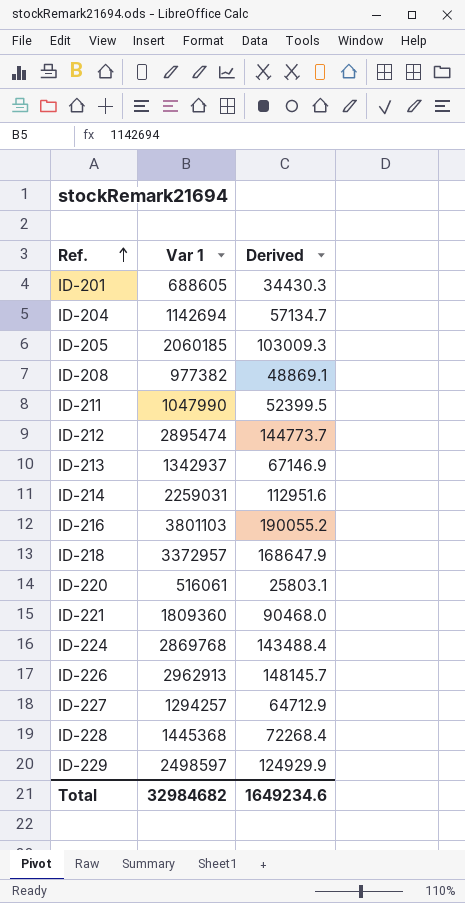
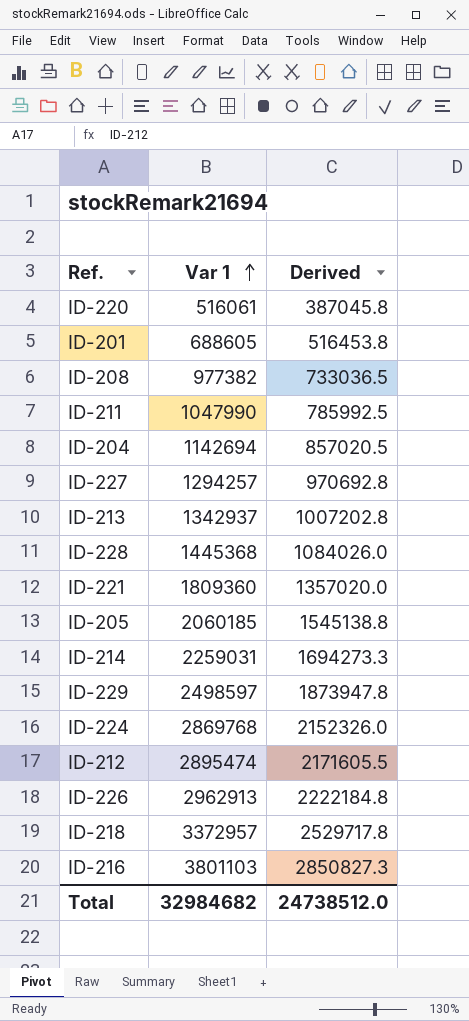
row order: Ref. ascending -> Var 1 ascending
column Derived | formula: [Var 1] * 0.05 -> [Var 1] * 0.75
Total | Derived: 1649234.6 -> 24738512.0

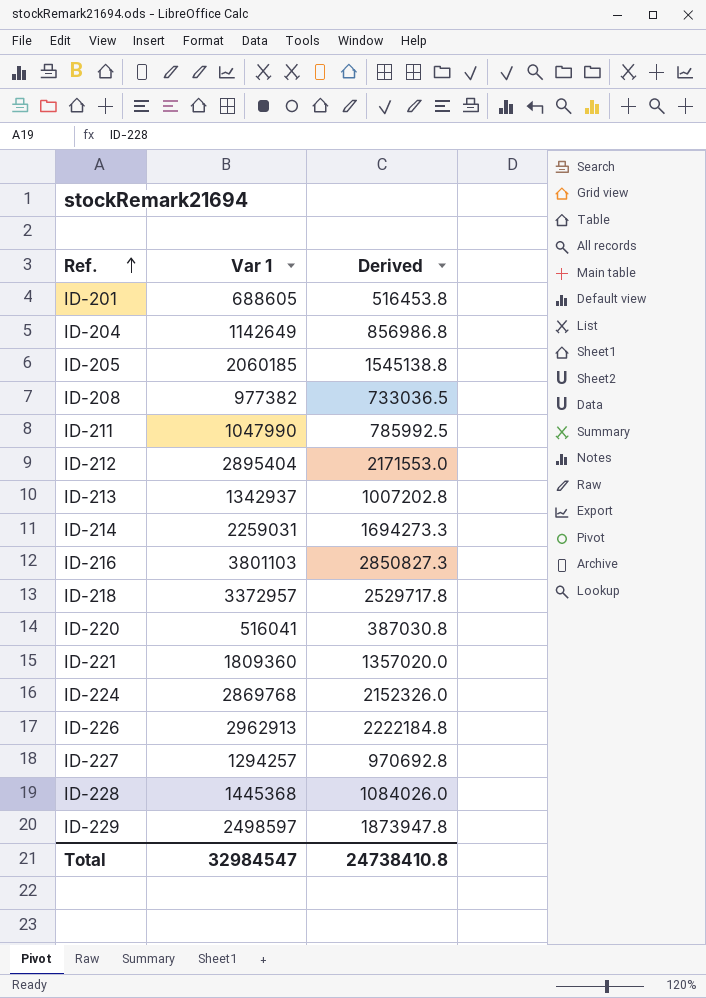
row order: Var 1 ascending -> Ref. ascending
ID-204 | Var 1: 1142694 -> 1142649
ID-204 | Derived: 857020.5 -> 856986.8
ID-212 | Var 1: 2895474 -> 2895404
ID-212 | Derived: 2171605.5 -> 2171553.0
ID-220 | Var 1: 516061 -> 516041
ID-220 | Derived: 387045.8 -> 387030.8
Total | Var 1: 32984682 -> 32984547
Total | Derived: 24738512.0 -> 24738410.8

